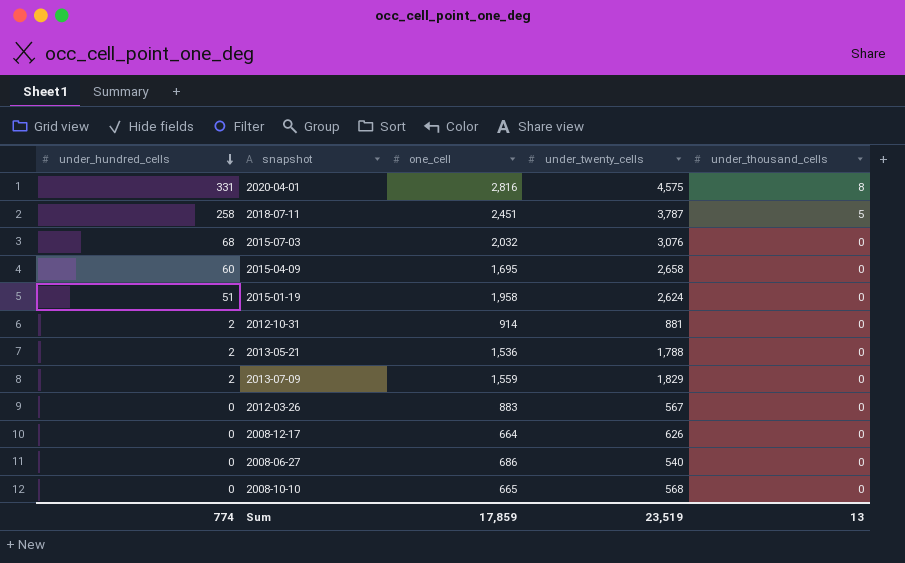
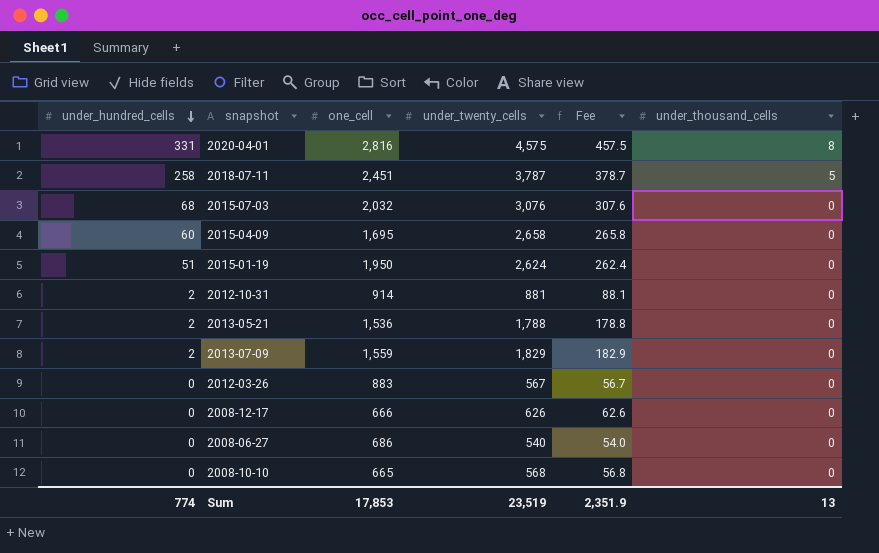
column Fee | formula: none -> [under_twenty_cells] * 0.1
2015-01-19 | one_cell: 1,958 -> 1,950
2008-12-17 | one_cell: 664 -> 666
Sum | one_cell: 17,859 -> 17,853

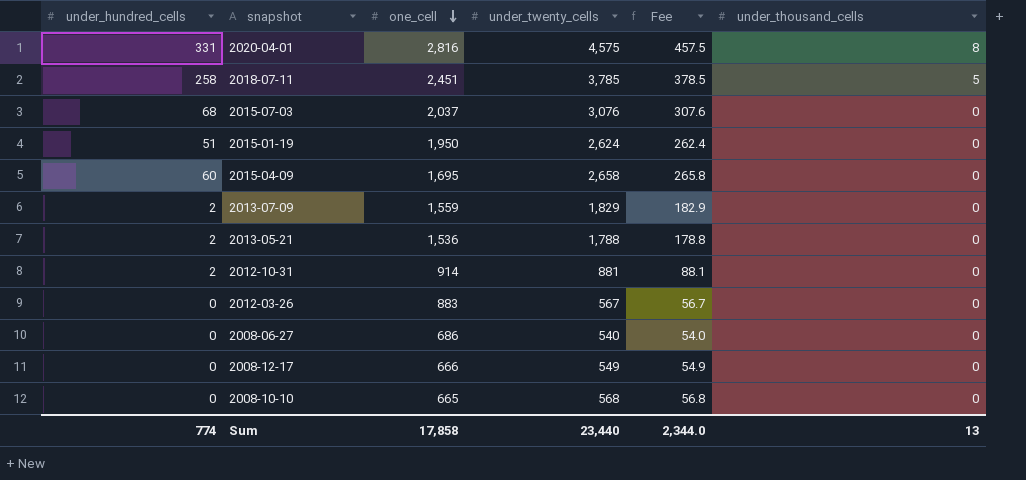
row order: under_hundred_cells descending -> one_cell descending
2018-07-11 | under_twenty_cells: 3,787 -> 3,785
2018-07-11 | Fee: 378.7 -> 378.5
2015-07-03 | one_cell: 2,032 -> 2,037
2008-12-17 | under_twenty_cells: 626 -> 549
2008-12-17 | Fee: 62.6 -> 54.9
Sum | one_cell: 17,853 -> 17,858
Sum | under_twenty_cells: 23,519 -> 23,440
Sum | Fee: 2,351.9 -> 2,344.0

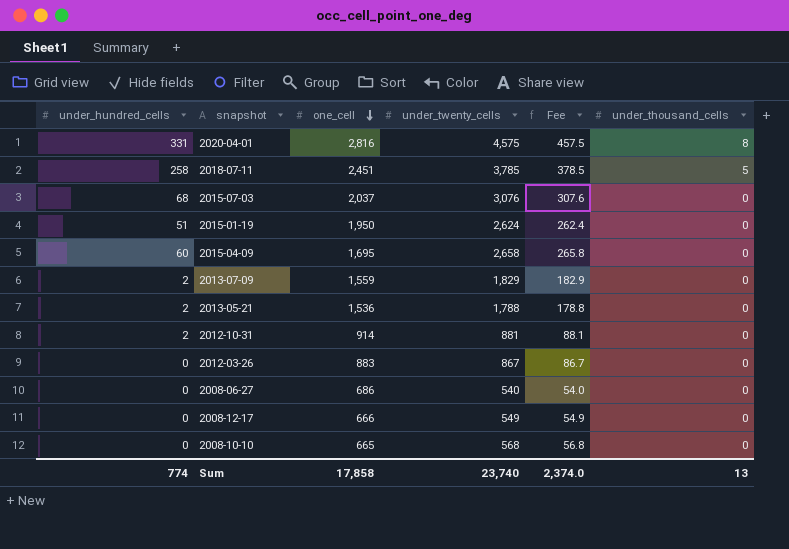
2012-03-26 | under_twenty_cells: 567 -> 867
2012-03-26 | Fee: 56.7 -> 86.7
Sum | under_twenty_cells: 23,440 -> 23,740
Sum | Fee: 2,344.0 -> 2,374.0

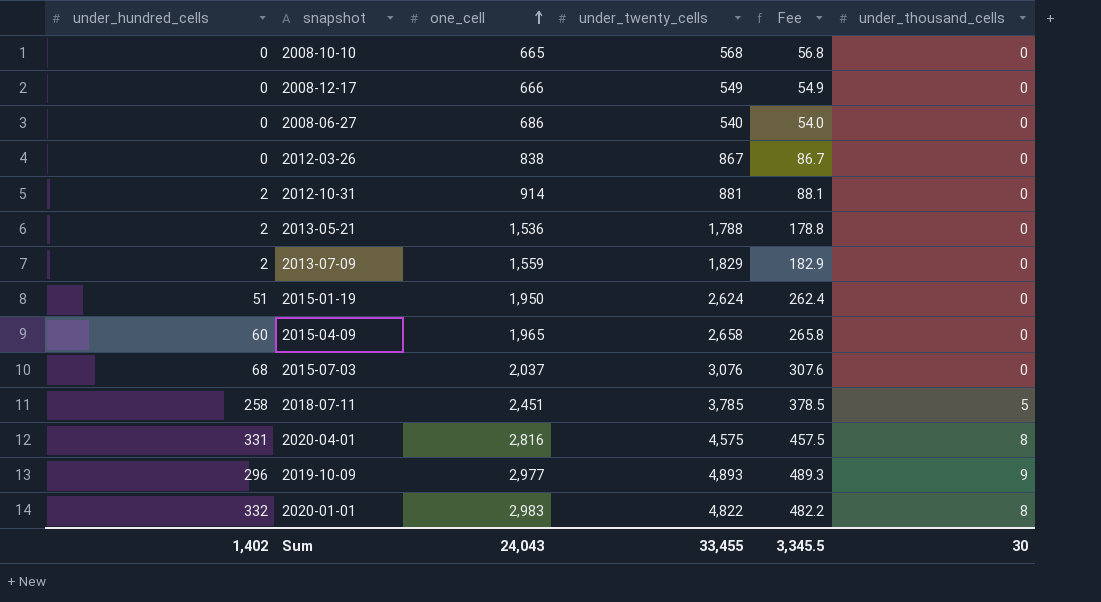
row order: one_cell descending -> one_cell ascending
2012-03-26 | one_cell: 883 -> 838
2015-04-09 | one_cell: 1,695 -> 1,965
row 2019-10-09: none -> 296 | 2,977 | 4,893 | 489.3 | 9
row 2020-01-01: none -> 332 | 2,983 | 4,822 | 482.2 | 8
Sum | under_hundred_cells: 774 -> 1,402
Sum | one_cell: 17,858 -> 24,043
Sum | under_twenty_cells: 23,740 -> 33,455
Sum | Fee: 2,374.0 -> 3,345.5
Sum | under_thousand_cells: 13 -> 30

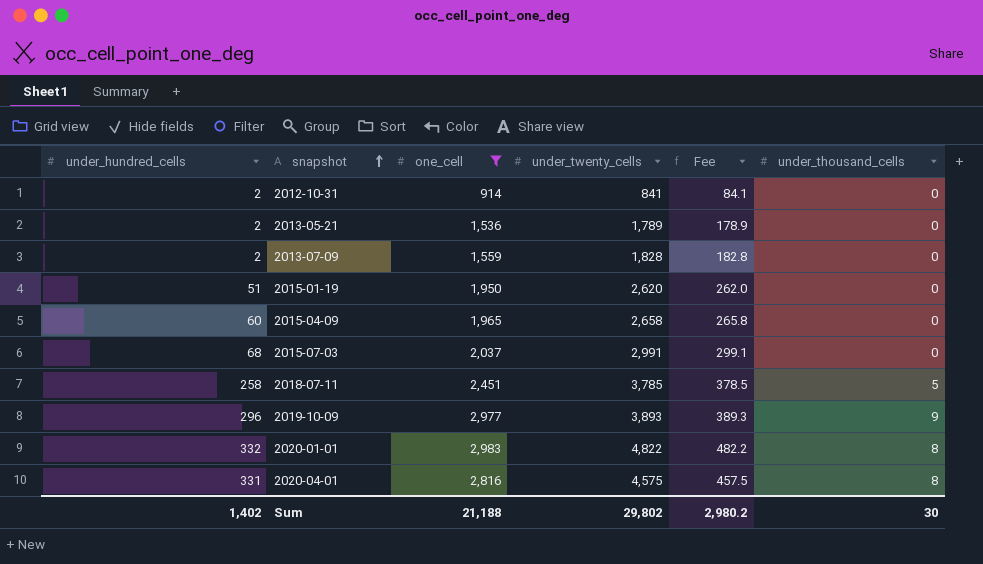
filter: none -> one_cell >= 914
row order: one_cell ascending -> snapshot ascending
2012-10-31 | under_twenty_cells: 881 -> 841
2012-10-31 | Fee: 88.1 -> 84.1
2013-05-21 | under_twenty_cells: 1,788 -> 1,789
2013-05-21 | Fee: 178.8 -> 178.9
2013-07-09 | under_twenty_cells: 1,829 -> 1,828
2013-07-09 | Fee: 182.9 -> 182.8
2015-01-19 | under_twenty_cells: 2,624 -> 2,620
2015-01-19 | Fee: 262.4 -> 262.0
2015-07-03 | under_twenty_cells: 3,076 -> 2,991
2015-07-03 | Fee: 307.6 -> 299.1
2019-10-09 | under_twenty_cells: 4,893 -> 3,893
2019-10-09 | Fee: 489.3 -> 389.3
Sum | one_cell: 24,043 -> 21,188
Sum | under_twenty_cells: 33,455 -> 29,802
Sum | Fee: 3,345.5 -> 2,980.2

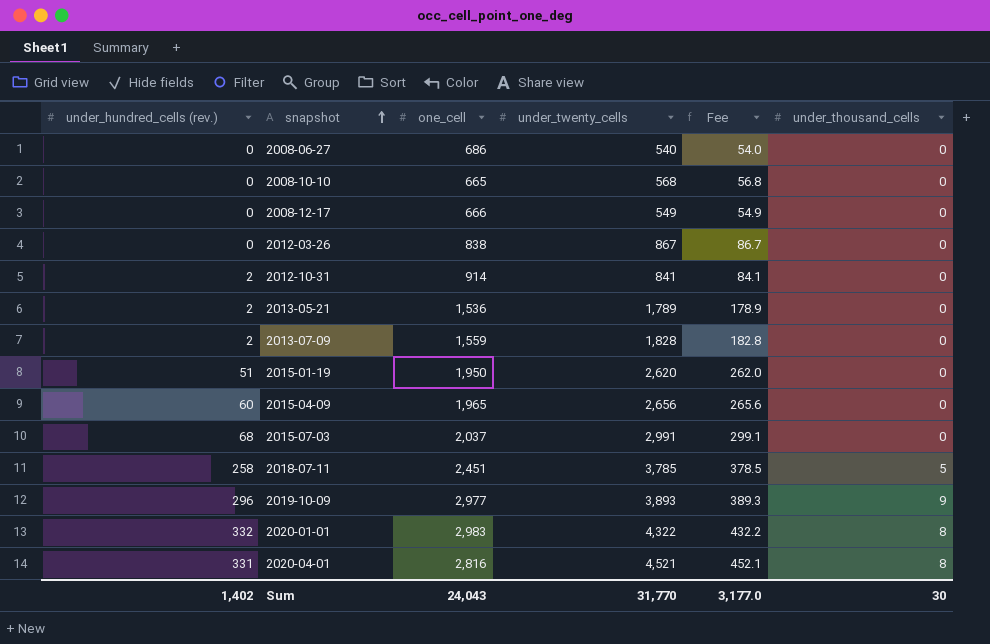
filter: one_cell >= 914 -> none
column name: under_hundred_cells -> under_hundred_cells (rev.)
2015-04-09 | under_twenty_cells: 2,658 -> 2,656
2015-04-09 | Fee: 265.8 -> 265.6
2020-01-01 | under_twenty_cells: 4,822 -> 4,322
2020-01-01 | Fee: 482.2 -> 432.2
2020-04-01 | under_twenty_cells: 4,575 -> 4,521
2020-04-01 | Fee: 457.5 -> 452.1
Sum | one_cell: 21,188 -> 24,043
Sum | under_twenty_cells: 29,802 -> 31,770
Sum | Fee: 2,980.2 -> 3,177.0

